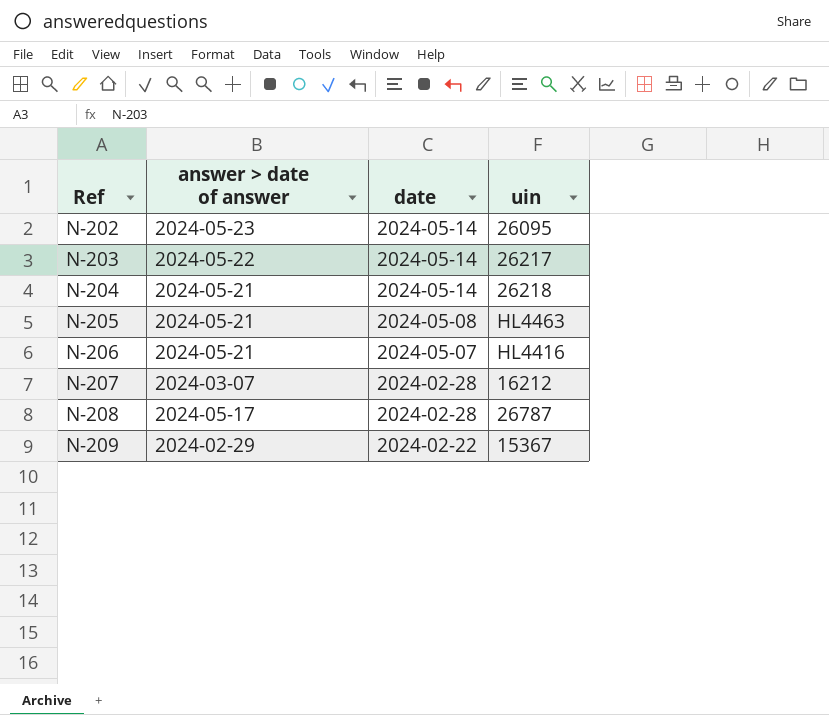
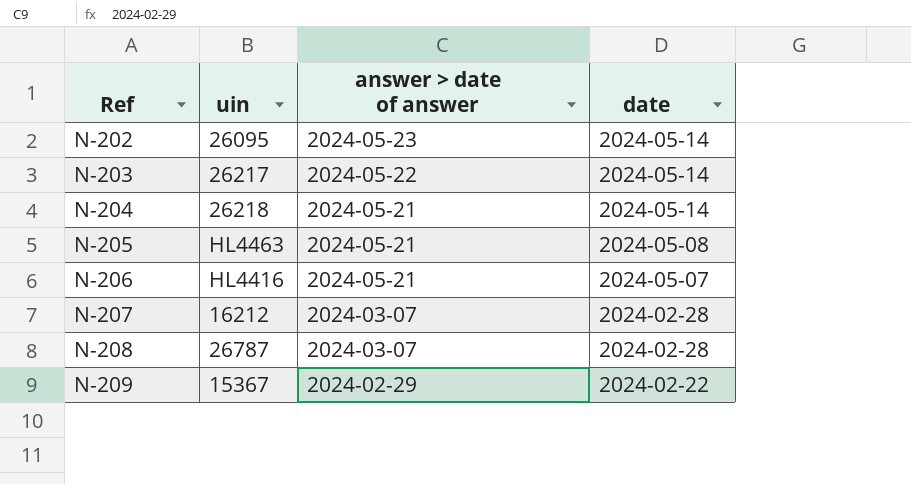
column uin | position: 4 -> 2
N-208 | answer > date of answer: 2024-05-17 -> 2024-03-07

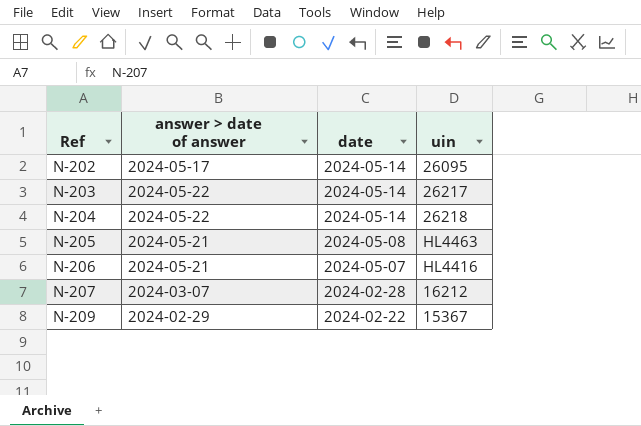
column uin | position: 2 -> 4
row N-208: 26787 | 2024-03-07 | 2024-02-28 -> none
N-202 | answer > date of answer: 2024-05-23 -> 2024-05-17
N-204 | answer > date of answer: 2024-05-21 -> 2024-05-22

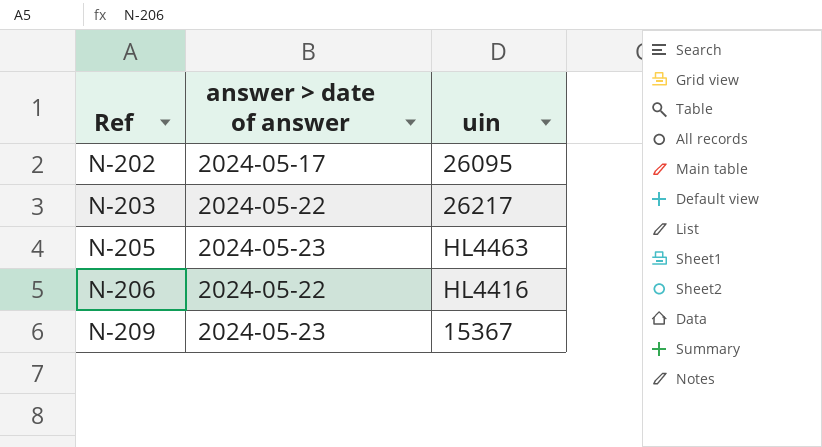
column date | position: 3 -> none
row N-204: 2024-05-22 | 2024-05-14 | 26218 -> none
row N-207: 2024-03-07 | 2024-02-28 | 16212 -> none
N-205 | answer > date of answer: 2024-05-21 -> 2024-05-23
N-206 | answer > date of answer: 2024-05-21 -> 2024-05-22
N-209 | answer > date of answer: 2024-02-29 -> 2024-05-23

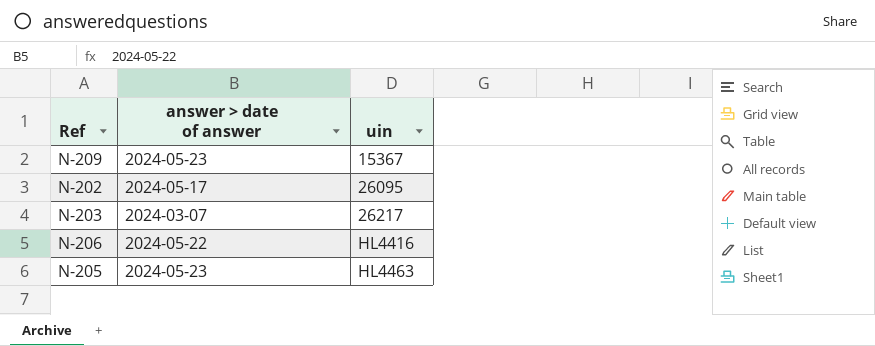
row order: Ref ascending -> uin ascending
N-203 | answer > date of answer: 2024-05-22 -> 2024-03-07

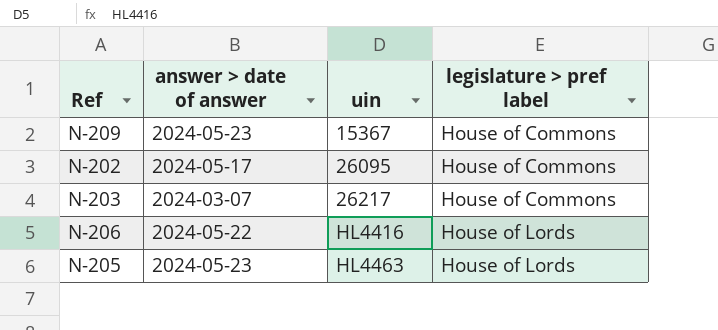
column legislature > pref label | position: none -> 4

